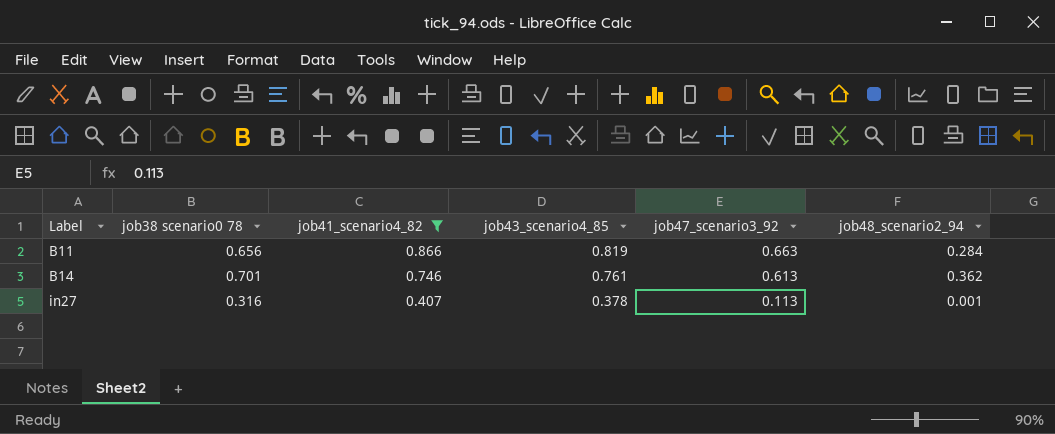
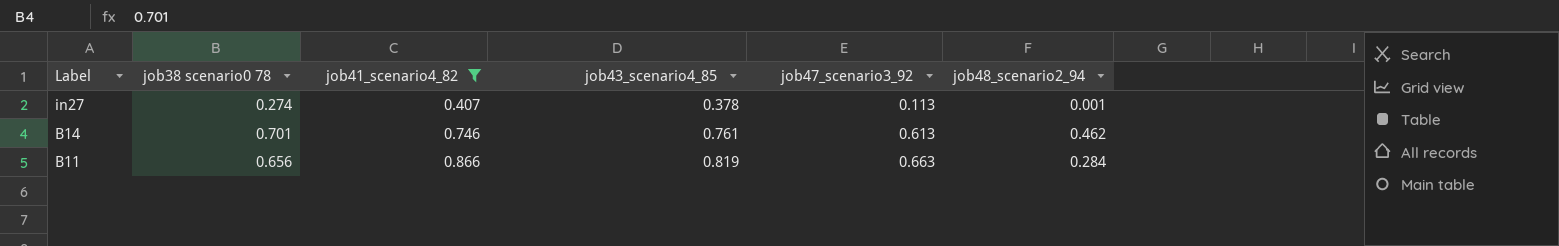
row order: Label ascending -> Label descending
in27 | job38 scenario0 78: 0.316 -> 0.274
B14 | job48_scenario2_94: 0.362 -> 0.462

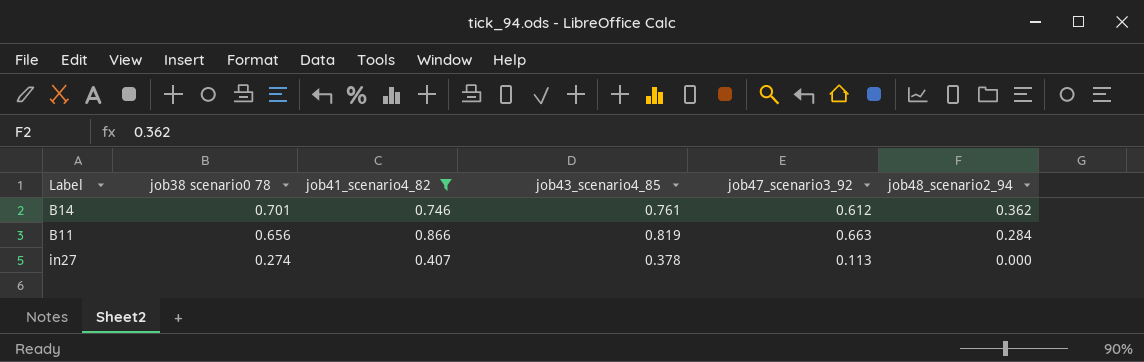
row order: Label descending -> job38 scenario0 78 descending
B14 | job47_scenario3_92: 0.613 -> 0.612
B14 | job48_scenario2_94: 0.462 -> 0.362
in27 | job48_scenario2_94: 0.001 -> 0.000

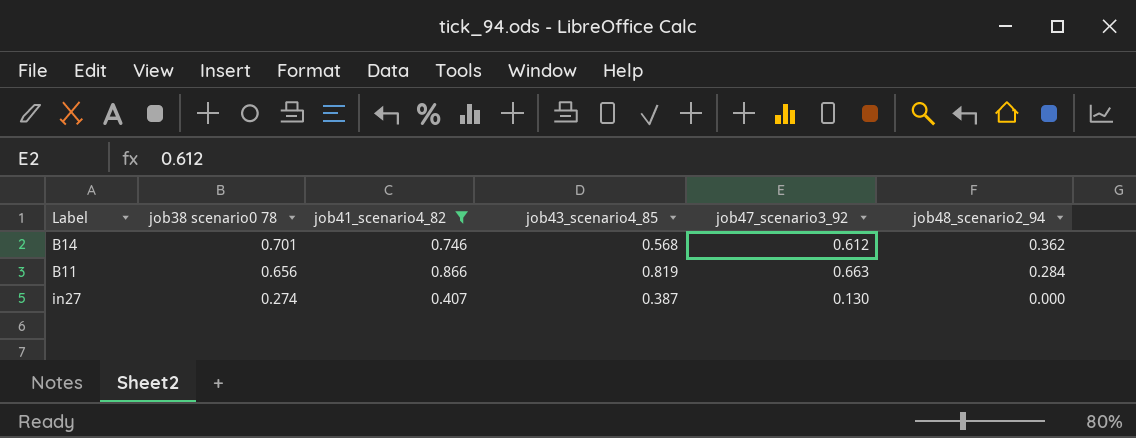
B14 | job43_scenario4_85: 0.761 -> 0.568
in27 | job43_scenario4_85: 0.378 -> 0.387
in27 | job47_scenario3_92: 0.113 -> 0.130

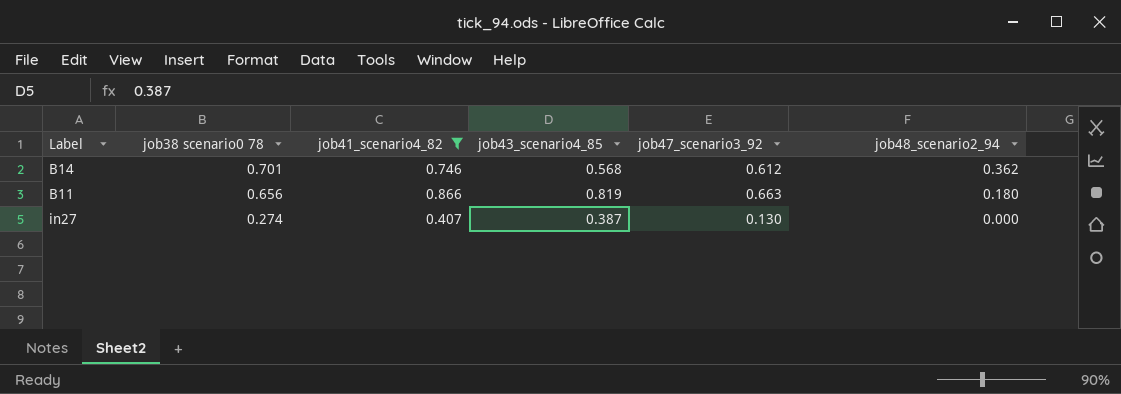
B11 | job48_scenario2_94: 0.284 -> 0.180

